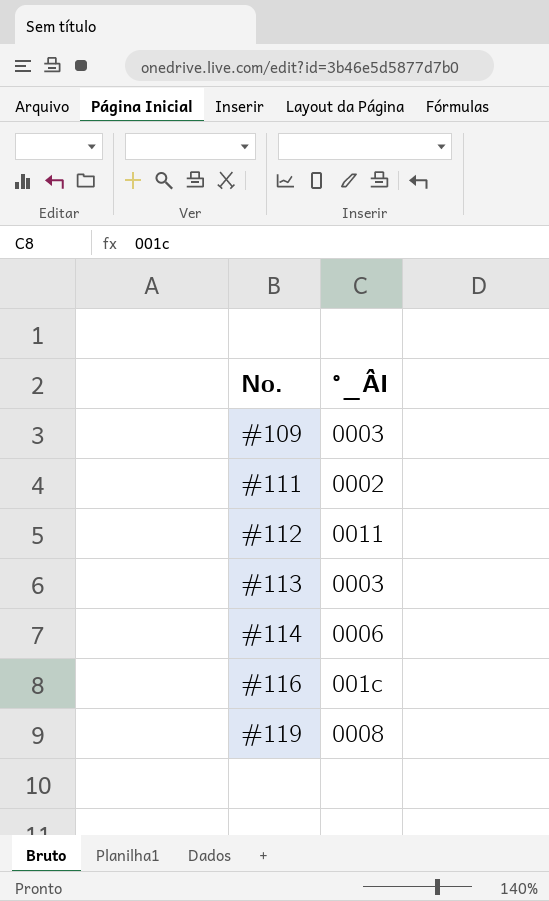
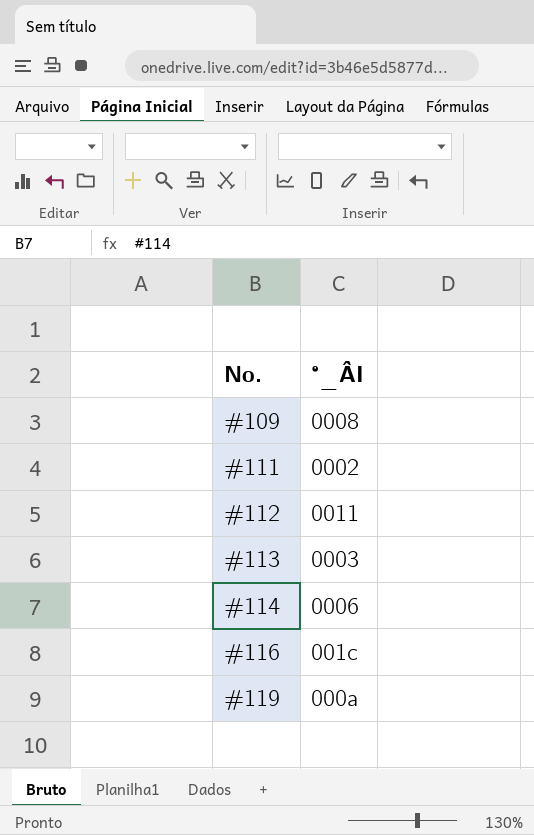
#109 | °_ÂI: 0003 -> 0008
#119 | °_ÂI: 0008 -> 000a

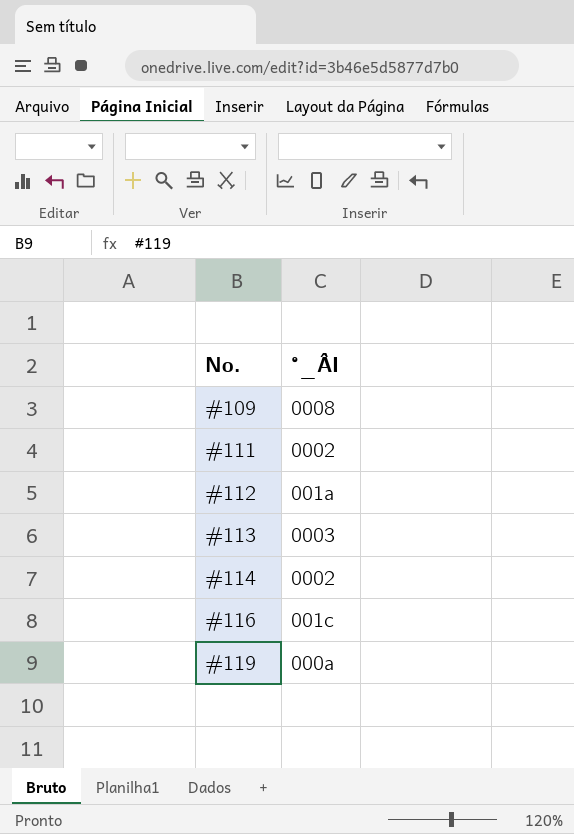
#112 | °_ÂI: 0011 -> 001a
#114 | °_ÂI: 0006 -> 0002

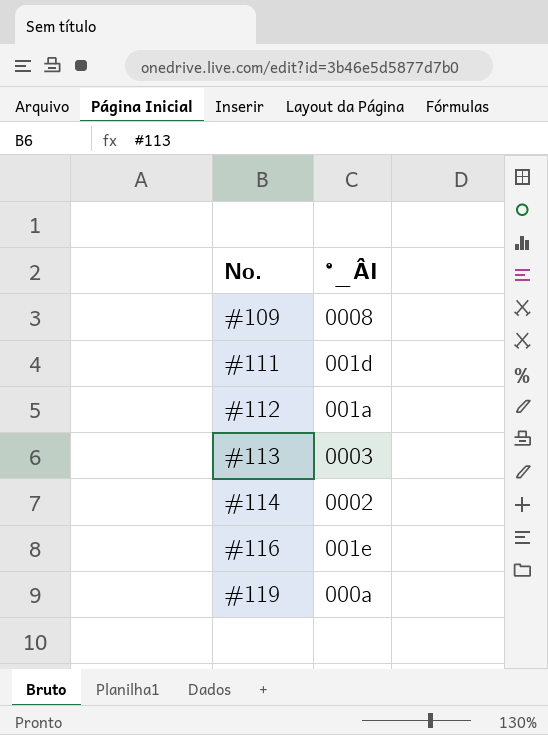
#111 | °_ÂI: 0002 -> 001d
#116 | °_ÂI: 001c -> 001e

